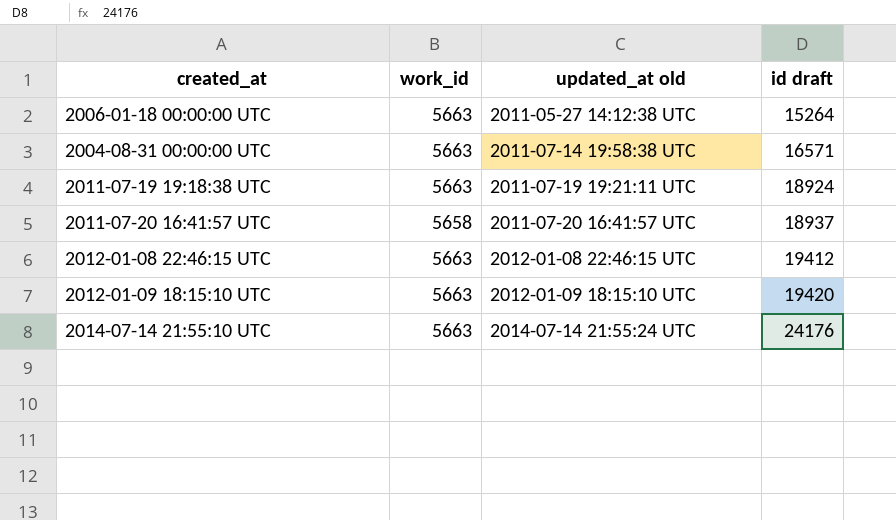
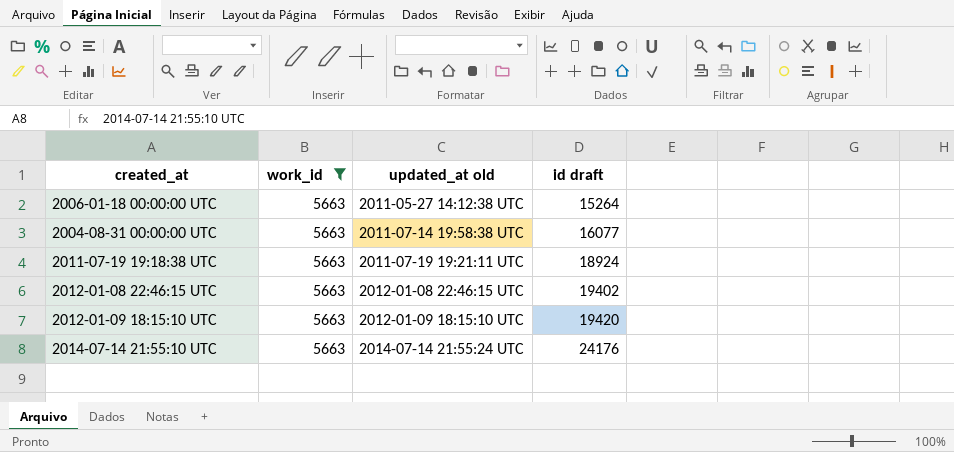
filter: none -> work_id = 5663
2004-08-31 00:00:00 UTC | id draft: 16571 -> 16077
2012-01-08 22:46:15 UTC | id draft: 19412 -> 19402

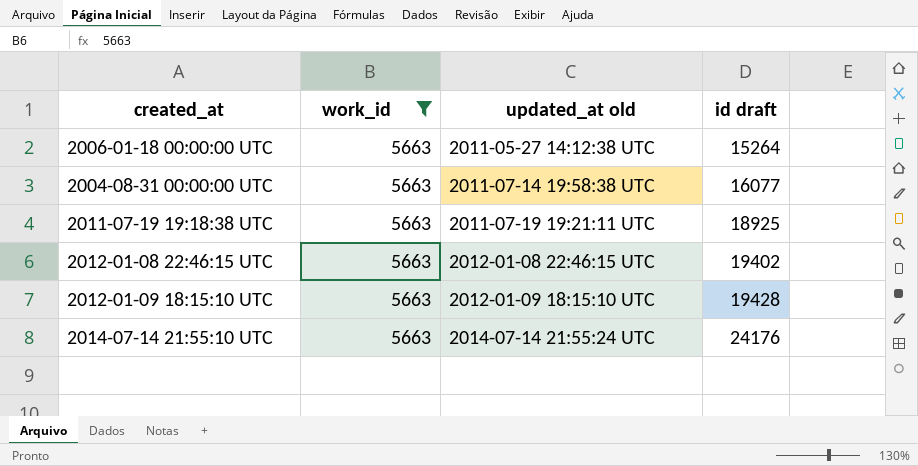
2011-07-19 19:18:38 UTC | id draft: 18924 -> 18925
2012-01-09 18:15:10 UTC | id draft: 19420 -> 19428

